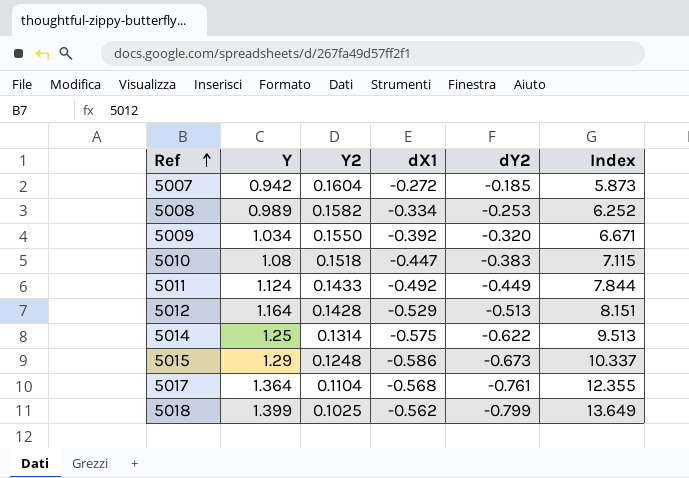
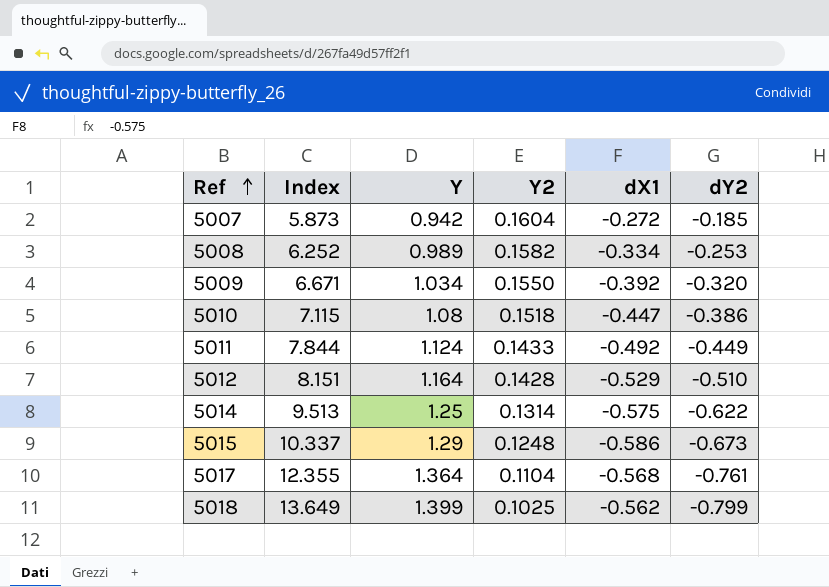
column Index | position: 6 -> 2
5010 | dY2: -0.383 -> -0.386
5012 | dY2: -0.513 -> -0.510

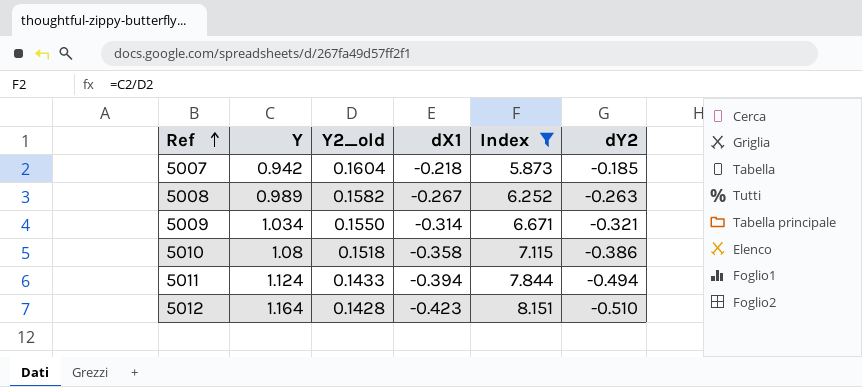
filter: none -> Index <= 8.151
column name: Y2 -> Y2_old
column Index | position: 2 -> 5
5007 | dX1: -0.272 -> -0.218
5008 | dX1: -0.334 -> -0.267
5008 | dY2: -0.253 -> -0.263
5009 | dX1: -0.392 -> -0.314
5009 | dY2: -0.320 -> -0.321
5010 | dX1: -0.447 -> -0.358
5011 | dX1: -0.492 -> -0.394
5011 | dY2: -0.449 -> -0.494
5012 | dX1: -0.529 -> -0.423

